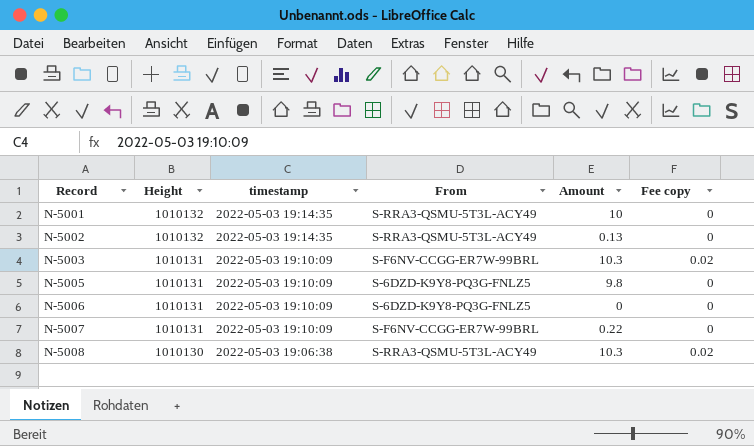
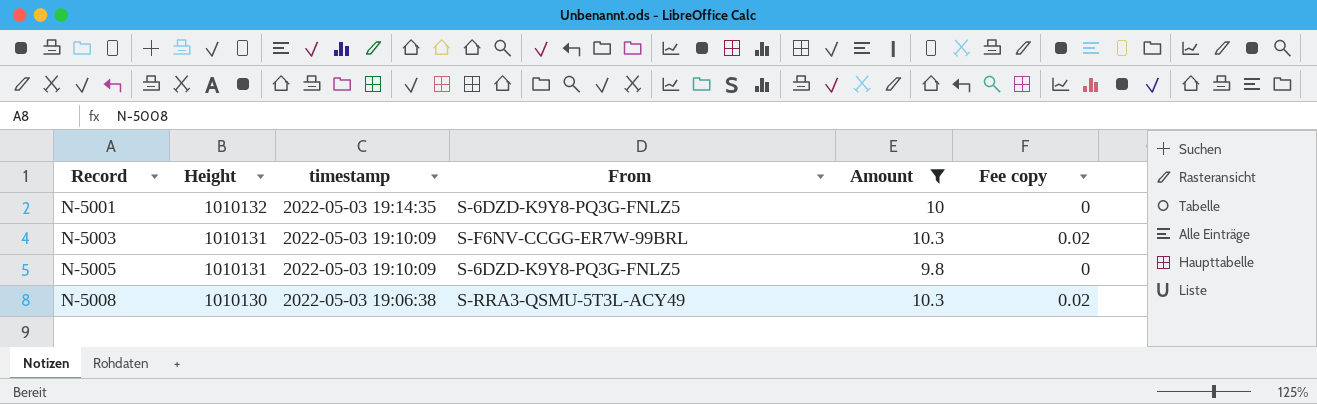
filter: none -> Amount >= 9.8
N-5001 | From: S-RRA3-QSMU-5T3L-ACY49 -> S-6DZD-K9Y8-PQ3G-FNLZ5

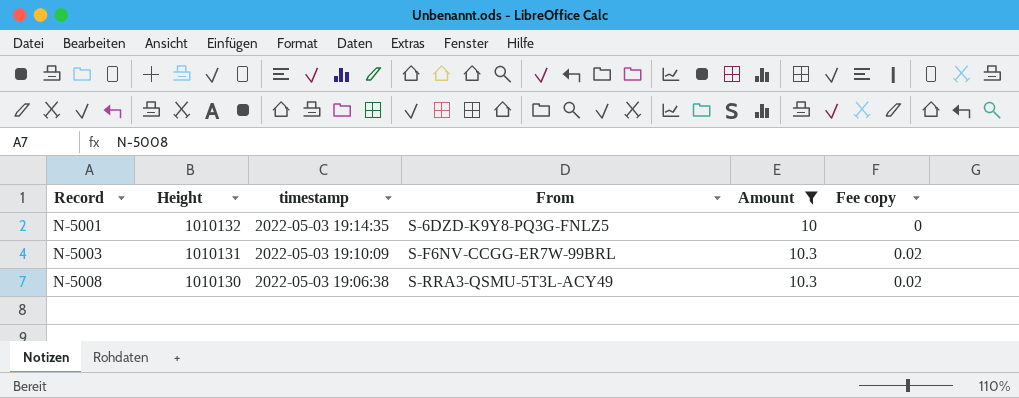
row N-5005: 1010131 | 2022-05-03 19:10:09 | S-6DZD-K9Y8-PQ3G-FNLZ5 | 9.8 | 0 -> none

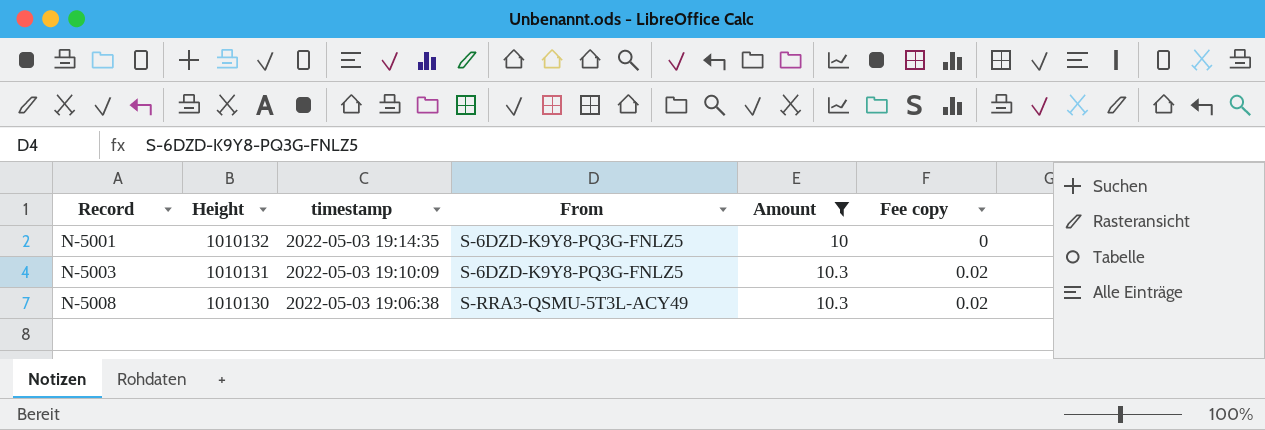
N-5003 | From: S-F6NV-CCGG-ER7W-99BRL -> S-6DZD-K9Y8-PQ3G-FNLZ5

